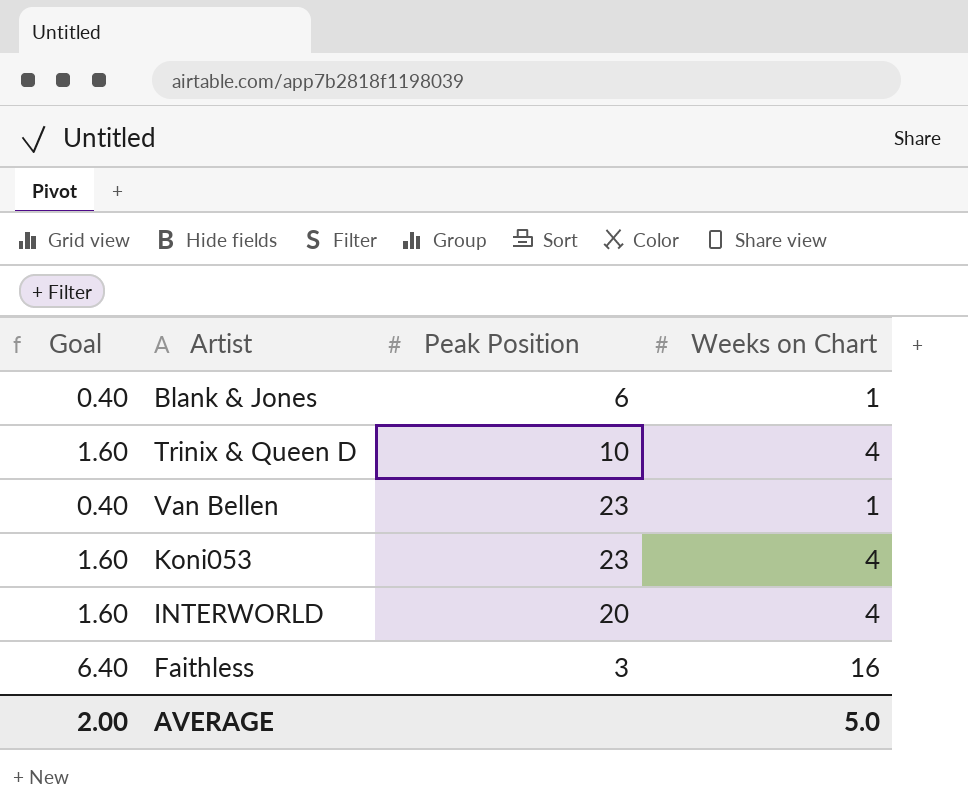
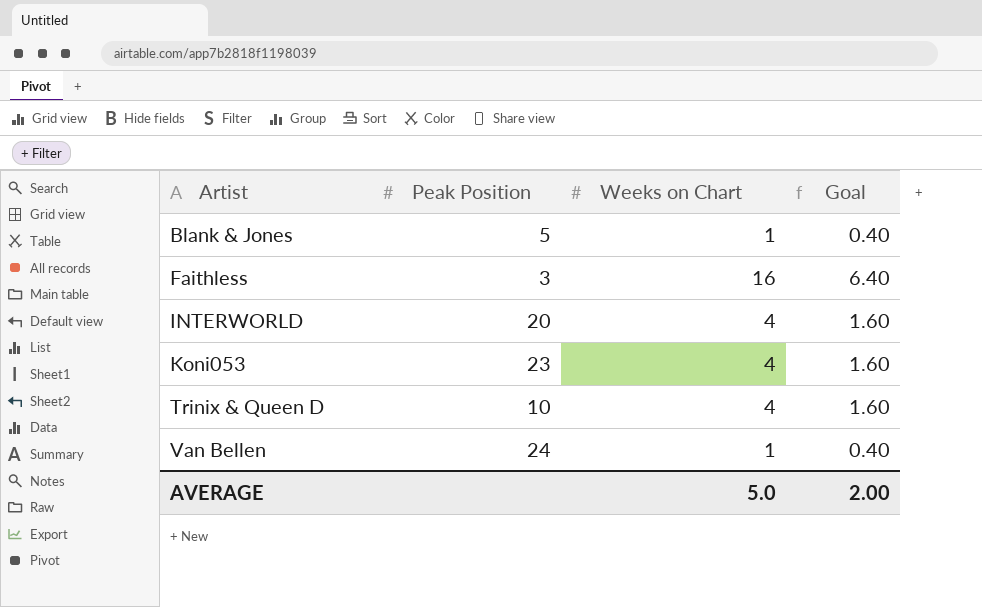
row order: none -> Artist ascending
column Goal | position: 1 -> 4
Blank & Jones | Peak Position: 6 -> 5
Van Bellen | Peak Position: 23 -> 24

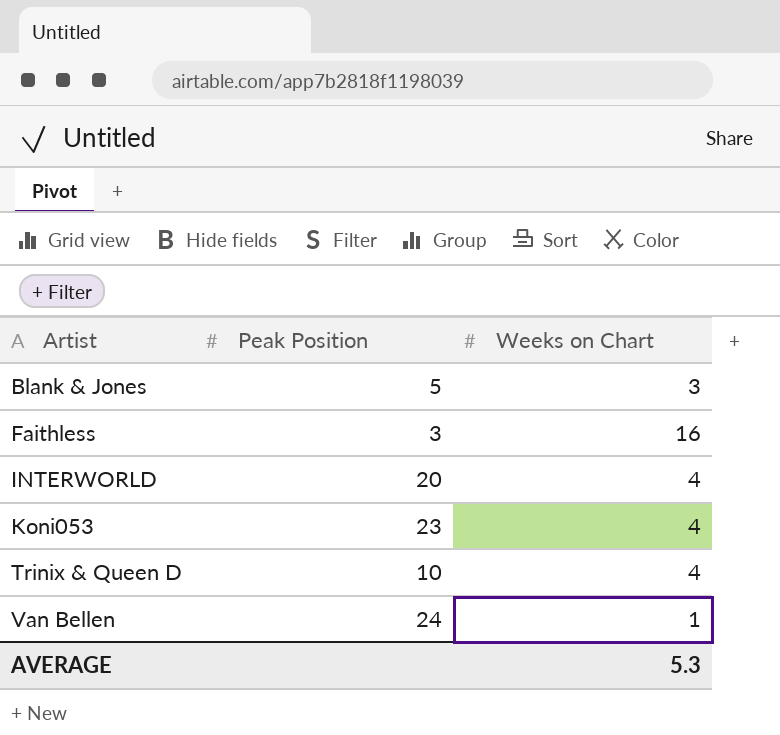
column Goal | formula: [Weeks on Chart] * 0.4 -> none
Blank & Jones | Weeks on Chart: 1 -> 3
AVERAGE | Weeks on Chart: 5.0 -> 5.3

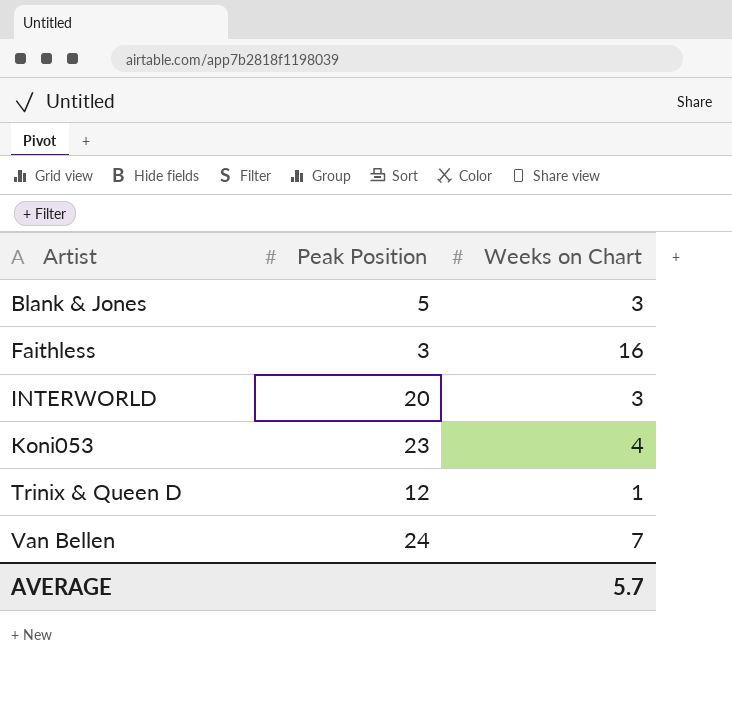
INTERWORLD | Weeks on Chart: 4 -> 3
Trinix & Queen D | Peak Position: 10 -> 12
Trinix & Queen D | Weeks on Chart: 4 -> 1
Van Bellen | Weeks on Chart: 1 -> 7
AVERAGE | Weeks on Chart: 5.3 -> 5.7

